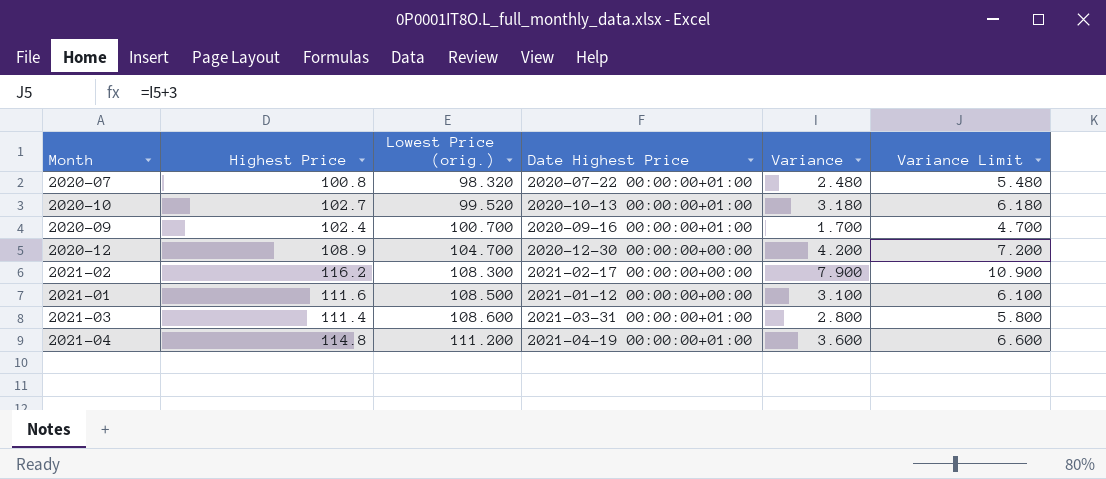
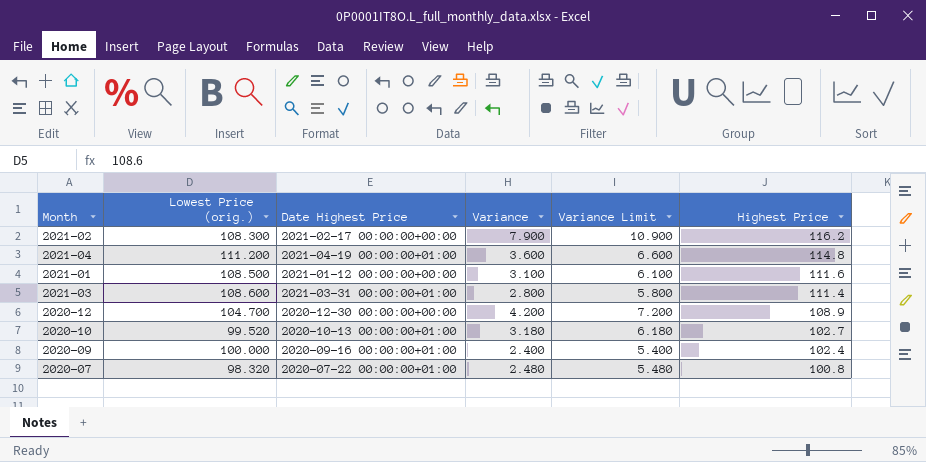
row order: Lowest Price (orig.) ascending -> Highest Price descending
column Highest Price | position: 2 -> 6
2020-09 | Lowest Price (orig.): 100.700 -> 100.000
2020-09 | Variance: 1.700 -> 2.400
2020-09 | Variance Limit: 4.700 -> 5.400

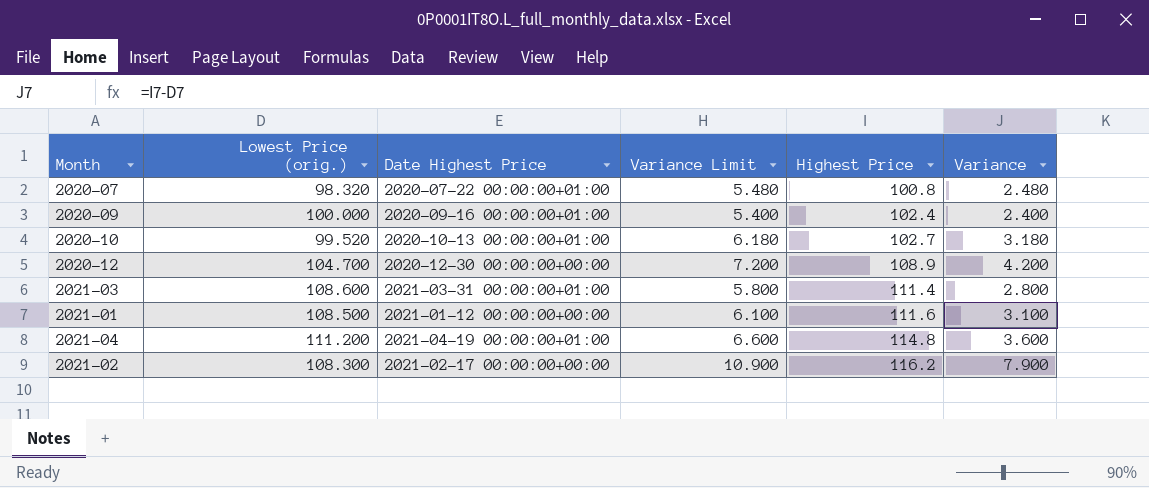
row order: Highest Price descending -> Highest Price ascending
column Variance | position: 4 -> 6

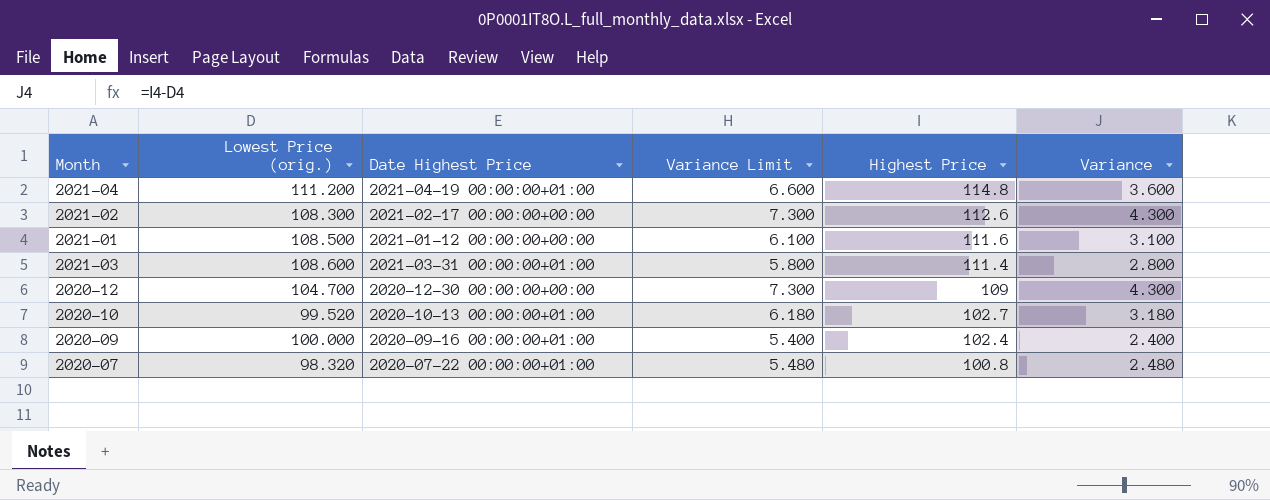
row order: Highest Price ascending -> Highest Price descending
2021-02 | Variance Limit: 10.900 -> 7.300
2021-02 | Highest Price: 116.2 -> 112.6
2021-02 | Variance: 7.900 -> 4.300
2020-12 | Variance Limit: 7.200 -> 7.300
2020-12 | Highest Price: 108.9 -> 109
2020-12 | Variance: 4.200 -> 4.300

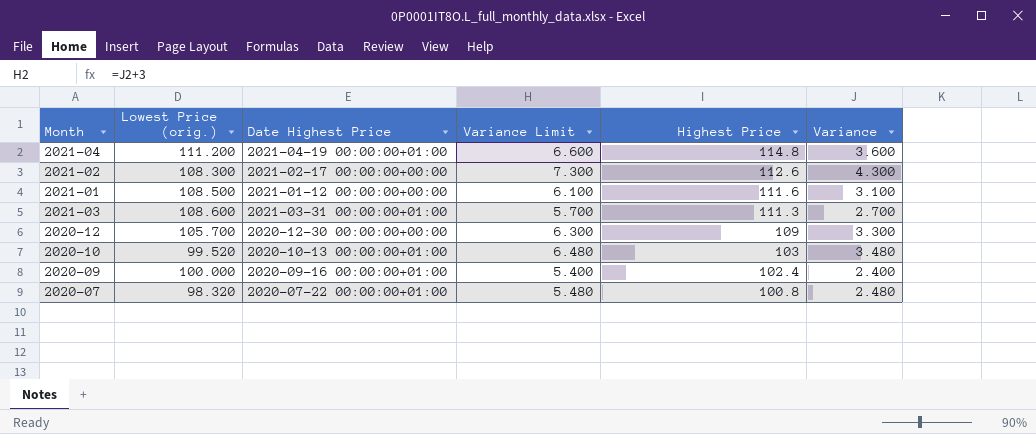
2021-03 | Variance Limit: 5.800 -> 5.700
2021-03 | Highest Price: 111.4 -> 111.3
2021-03 | Variance: 2.800 -> 2.700
2020-12 | Lowest Price (orig.): 104.700 -> 105.700
2020-12 | Variance Limit: 7.300 -> 6.300
2020-12 | Variance: 4.300 -> 3.300
2020-10 | Variance Limit: 6.180 -> 6.480
2020-10 | Highest Price: 102.7 -> 103
2020-10 | Variance: 3.180 -> 3.480

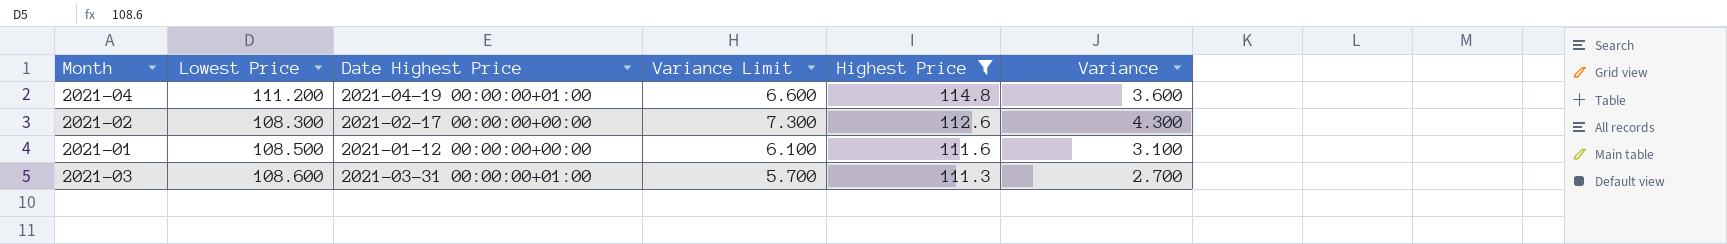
filter: none -> Highest Price >= 111.3
column name: Lowest Price (orig.) -> Lowest Price

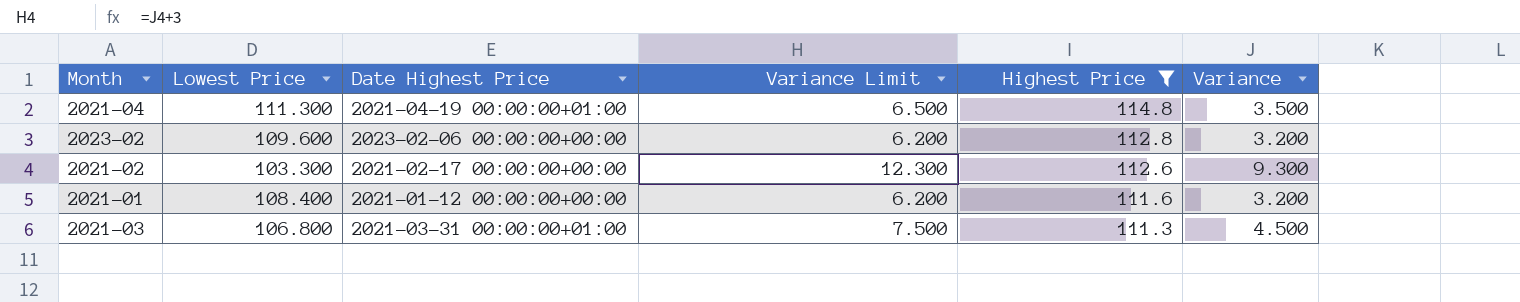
2021-04 | Lowest Price: 111.200 -> 111.300
2021-04 | Variance Limit: 6.600 -> 6.500
2021-04 | Variance: 3.600 -> 3.500
row 2023-02: none -> 109.600 | 2023-02-06 00:00:00+00:00 | 6.200 | 112.8 | 3.200
2021-02 | Lowest Price: 108.300 -> 103.300
2021-02 | Variance Limit: 7.300 -> 12.300
2021-02 | Variance: 4.300 -> 9.300
2021-01 | Lowest Price: 108.500 -> 108.400
2021-01 | Variance Limit: 6.100 -> 6.200
2021-01 | Variance: 3.100 -> 3.200
2021-03 | Lowest Price: 108.600 -> 106.800
2021-03 | Variance Limit: 5.700 -> 7.500
2021-03 | Variance: 2.700 -> 4.500

